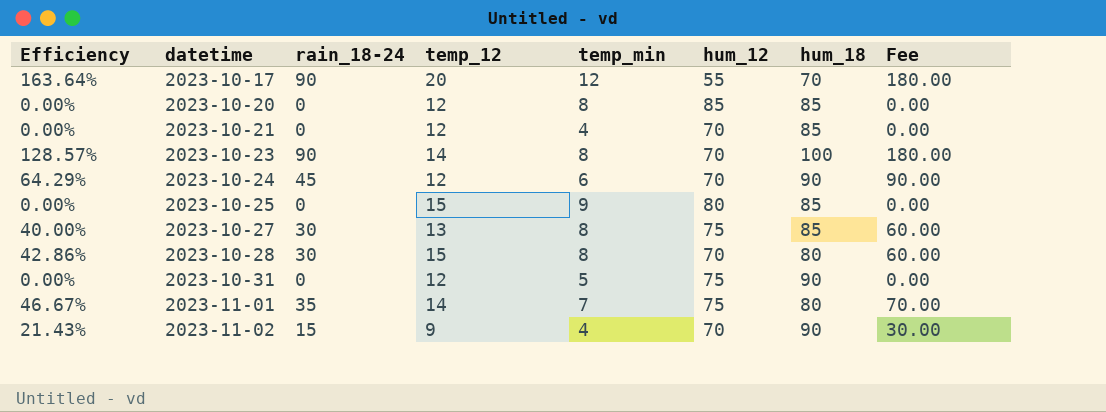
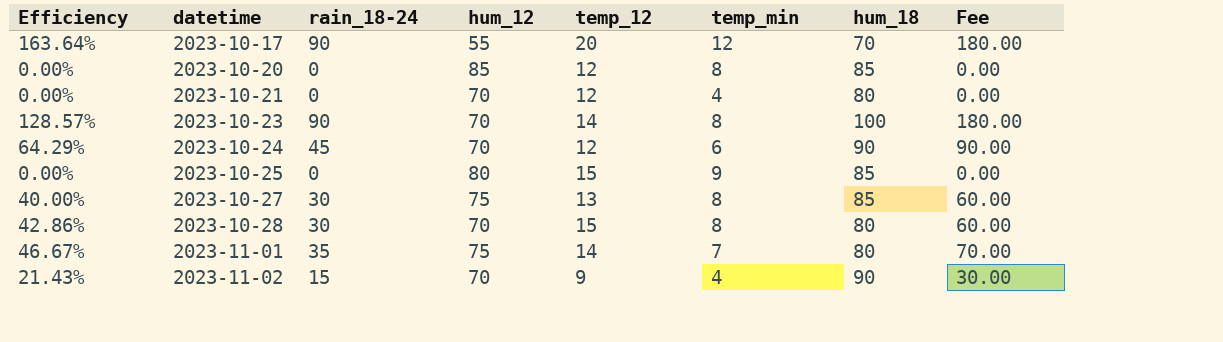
column hum_12 | position: 6 -> 4
row 2023-10-31: 0.00% | 0 | 12 | 5 | 75 | 90 | 0.00 -> none
2023-10-21 | hum_18: 85 -> 80

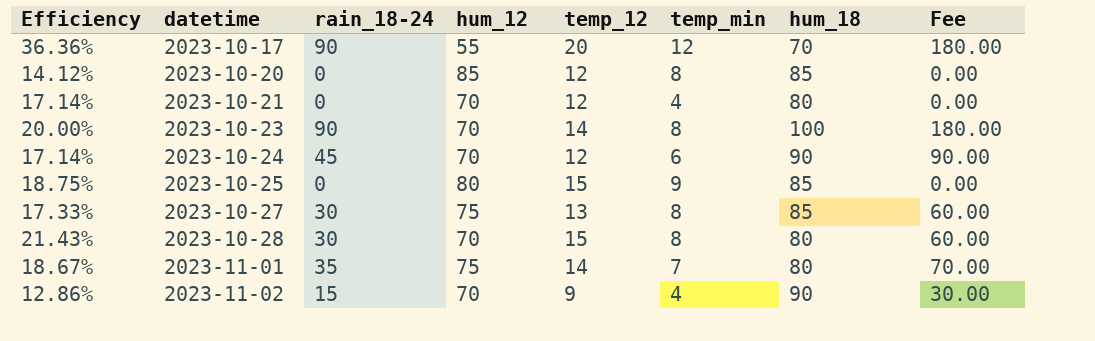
column Efficiency | formula: [rain_18-24] / [hum_12] -> [temp_12] / [hum_12]

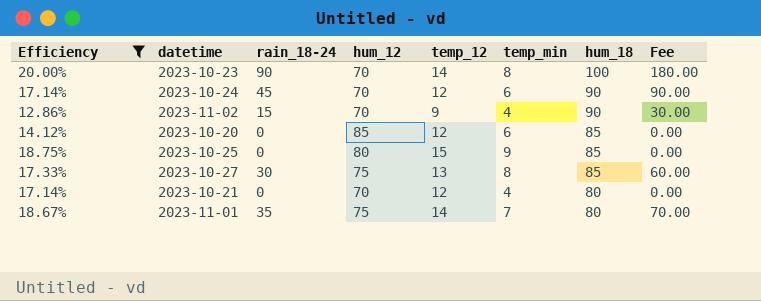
filter: none -> Efficiency <= 20.00%
row order: datetime ascending -> hum_18 descending
2023-10-20 | temp_min: 8 -> 6

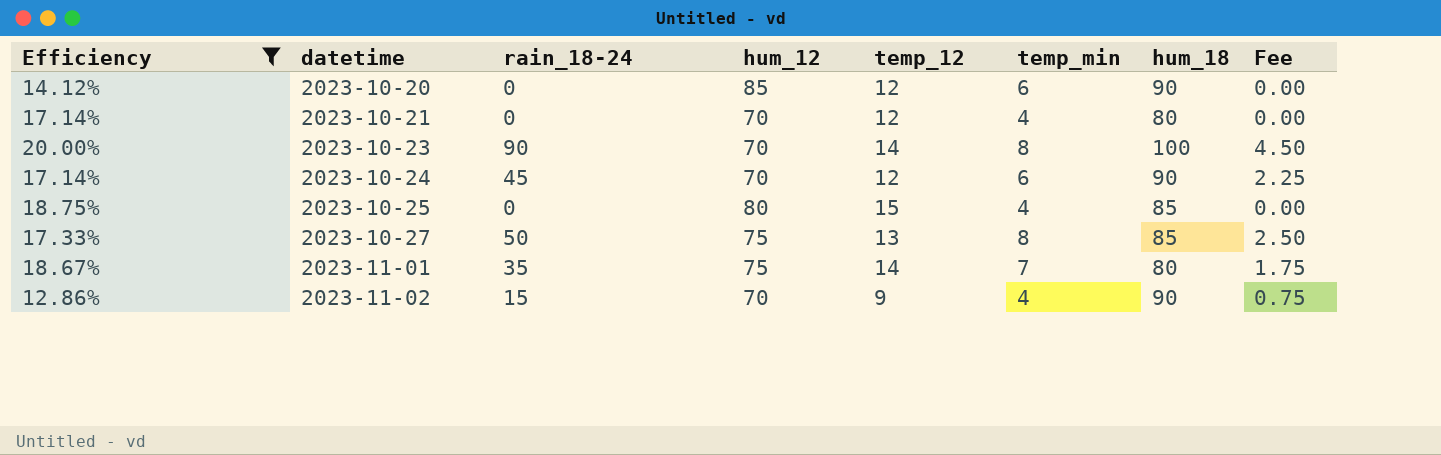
row order: hum_18 descending -> datetime ascending
column Fee | formula: [rain_18-24] * 2 -> [rain_18-24] * 0.05
2023-10-20 | hum_18: 85 -> 90
2023-10-25 | temp_min: 9 -> 4
2023-10-27 | rain_18-24: 30 -> 50

